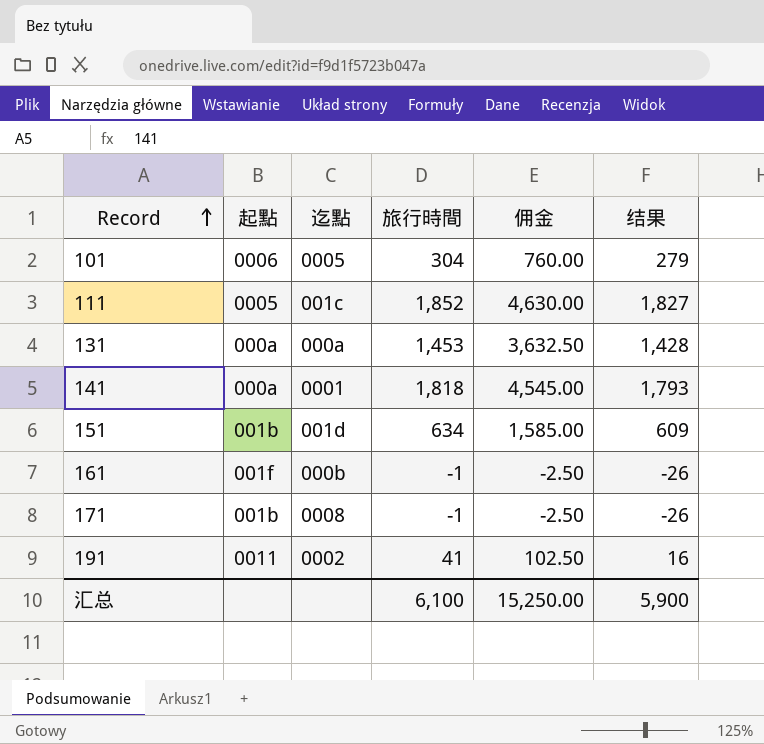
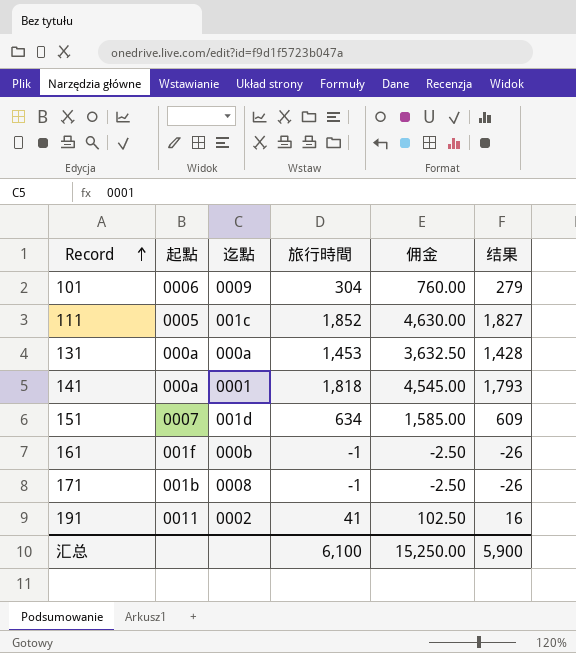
101 | 迄點: 0005 -> 0009
151 | 起點: 001b -> 0007

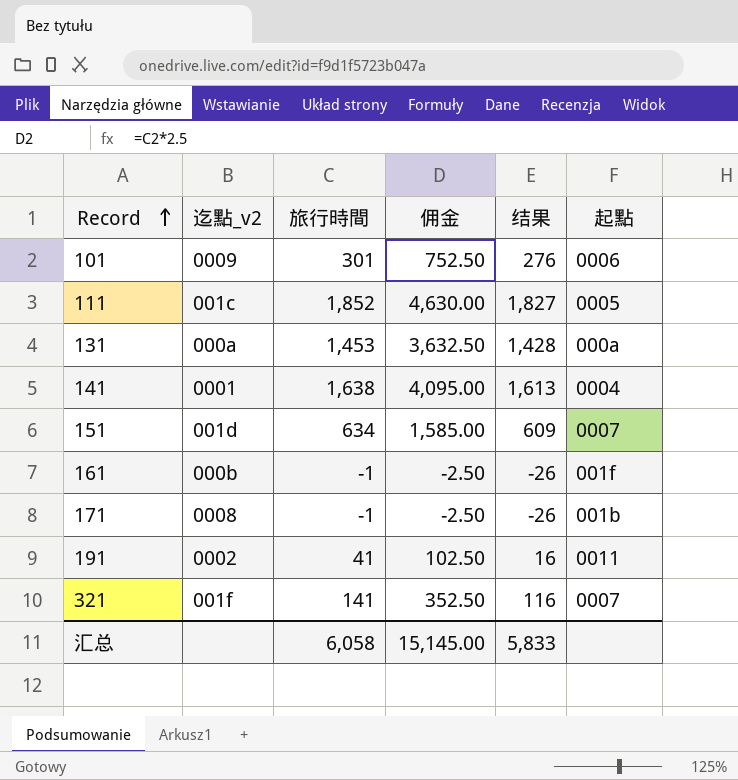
column name: 迄點 -> 迄點_v2
column 起點 | position: 2 -> 6
101 | 旅行時間: 304 -> 301
101 | 佣金: 760.00 -> 752.50
101 | 结果: 279 -> 276
141 | 旅行時間: 1,818 -> 1,638
141 | 佣金: 4,545.00 -> 4,095.00
141 | 结果: 1,793 -> 1,613
141 | 起點: 000a -> 0004
row 321: none -> 001f | 141 | 352.50 | 116 | 0007
汇总 | 旅行時間: 6,100 -> 6,058
汇总 | 佣金: 15,250.00 -> 15,145.00
汇总 | 结果: 5,900 -> 5,833

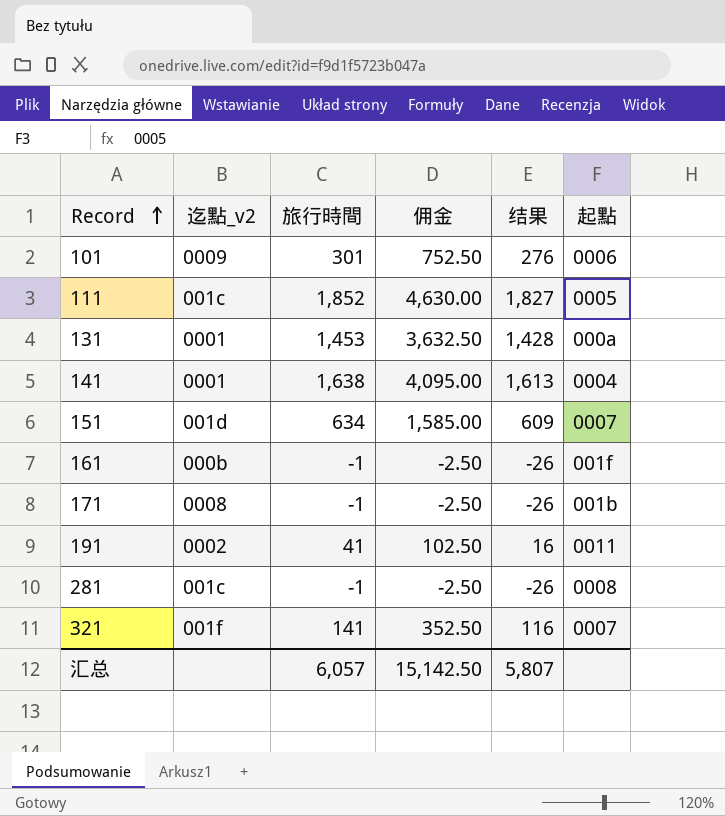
131 | 迄點_v2: 000a -> 0001
row 281: none -> 001c | -1 | -2.50 | -26 | 0008
汇总 | 旅行時間: 6,058 -> 6,057
汇总 | 佣金: 15,145.00 -> 15,142.50
汇总 | 结果: 5,833 -> 5,807

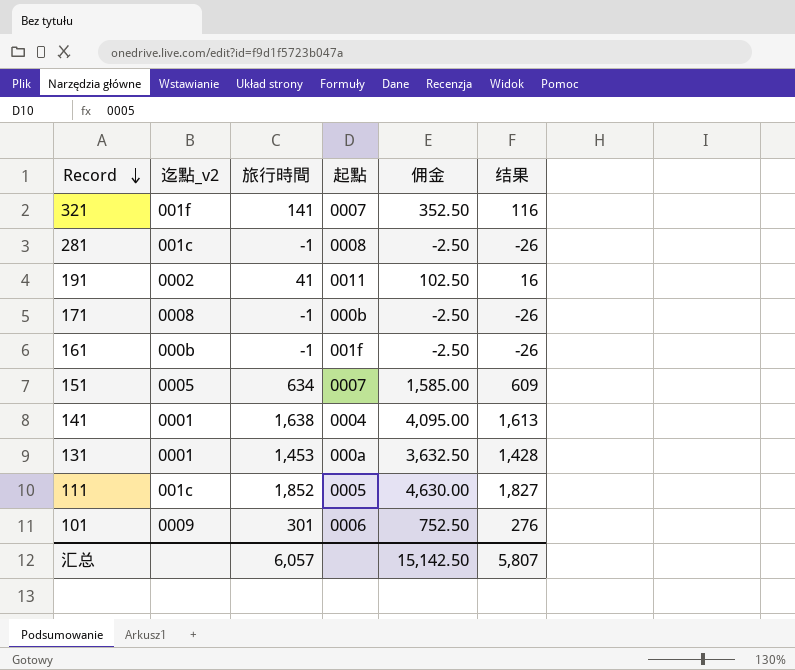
row order: Record ascending -> Record descending
column 起點 | position: 6 -> 4
171 | 起點: 001b -> 000b
151 | 迄點_v2: 001d -> 0005

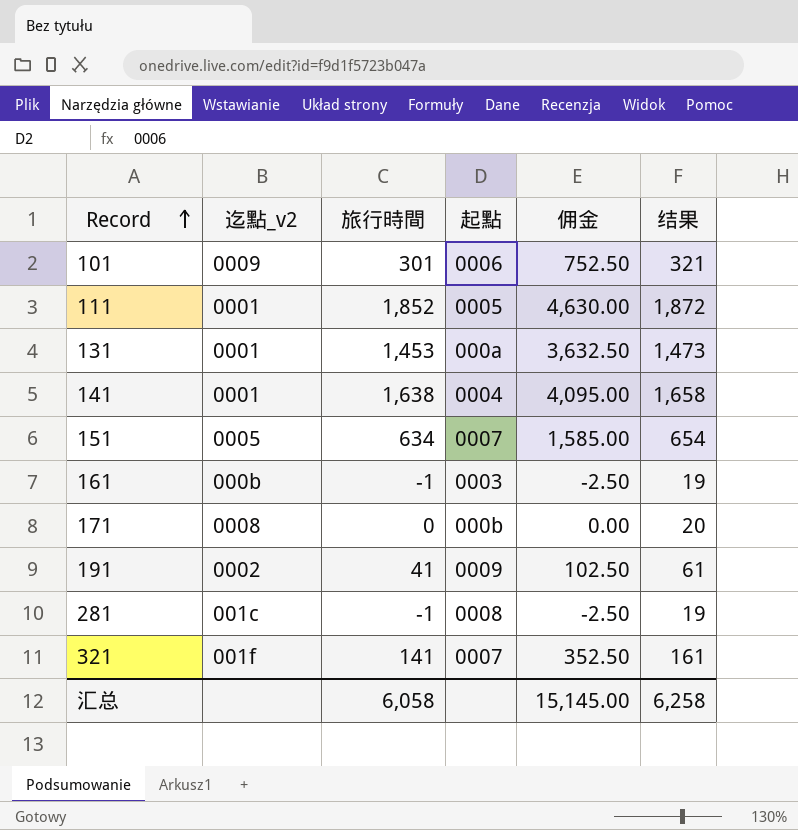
row order: Record descending -> Record ascending
column 结果 | formula: [旅行時間] - 25 -> [旅行時間] + 20
111 | 迄點_v2: 001c -> 0001
161 | 起點: 001f -> 0003
171 | 旅行時間: -1 -> 0
171 | 佣金: -2.50 -> 0.00
191 | 起點: 0011 -> 0009
汇总 | 旅行時間: 6,057 -> 6,058
汇总 | 佣金: 15,142.50 -> 15,145.00
汇总 | 结果: 5,807 -> 6,258

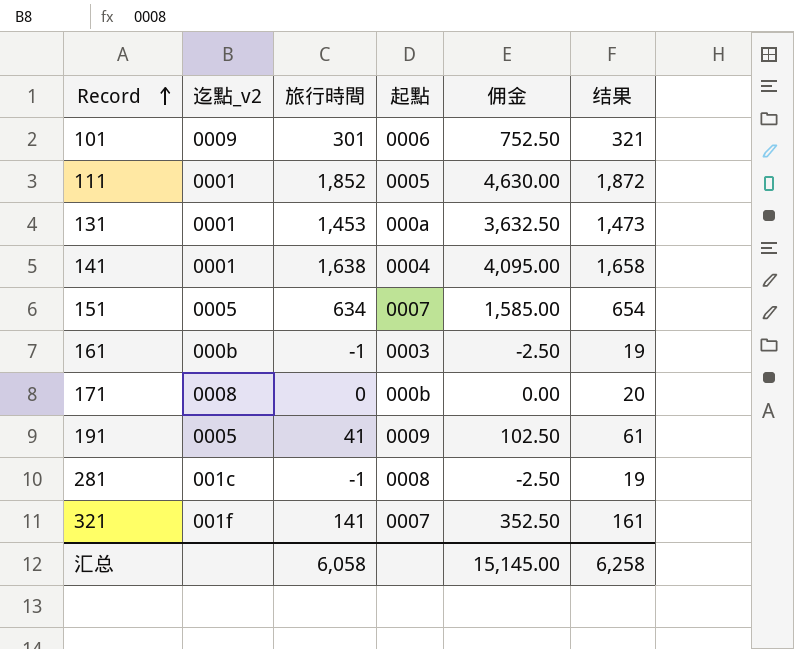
191 | 迄點_v2: 0002 -> 0005

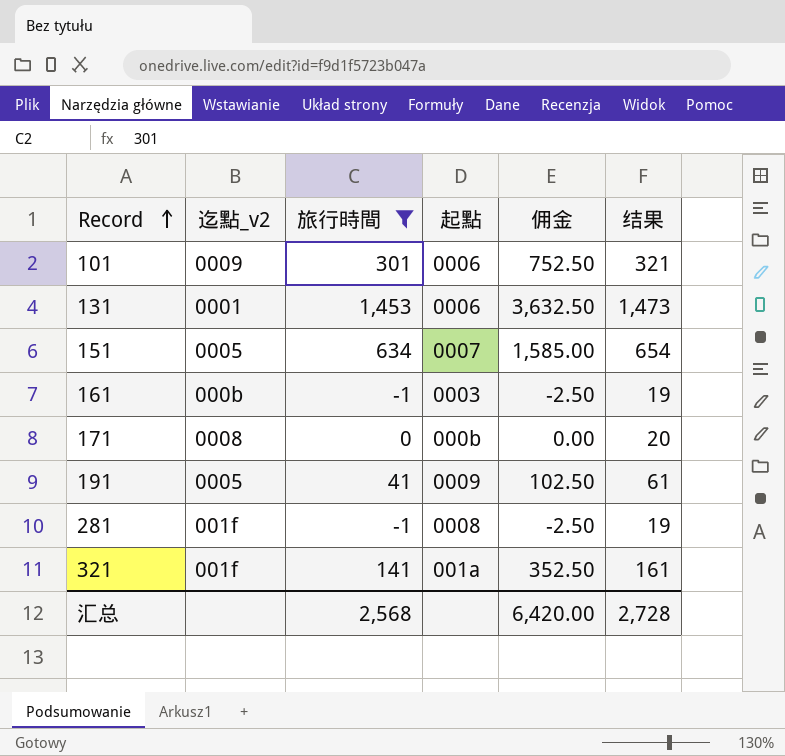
filter: none -> 旅行時間 <= 1,453
131 | 起點: 000a -> 0006
281 | 迄點_v2: 001c -> 001f
321 | 起點: 0007 -> 001a
汇总 | 旅行時間: 6,058 -> 2,568
汇总 | 佣金: 15,145.00 -> 6,420.00
汇总 | 结果: 6,258 -> 2,728

